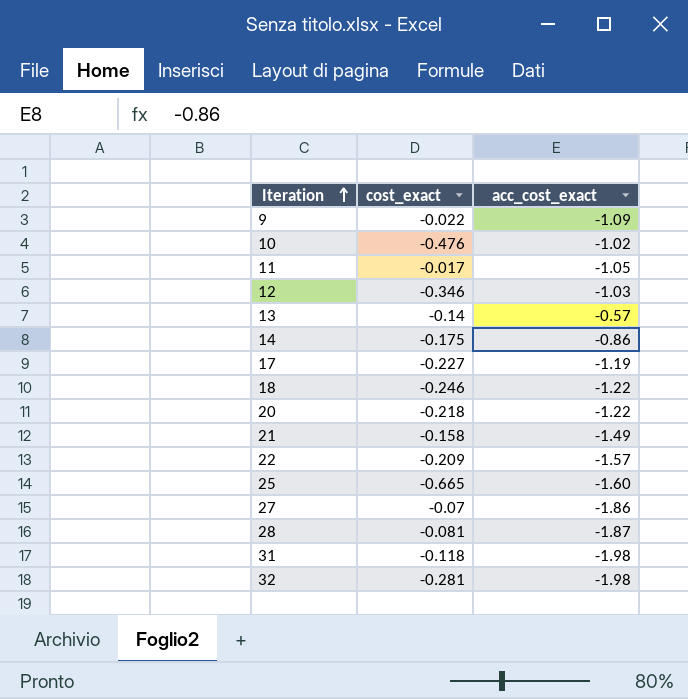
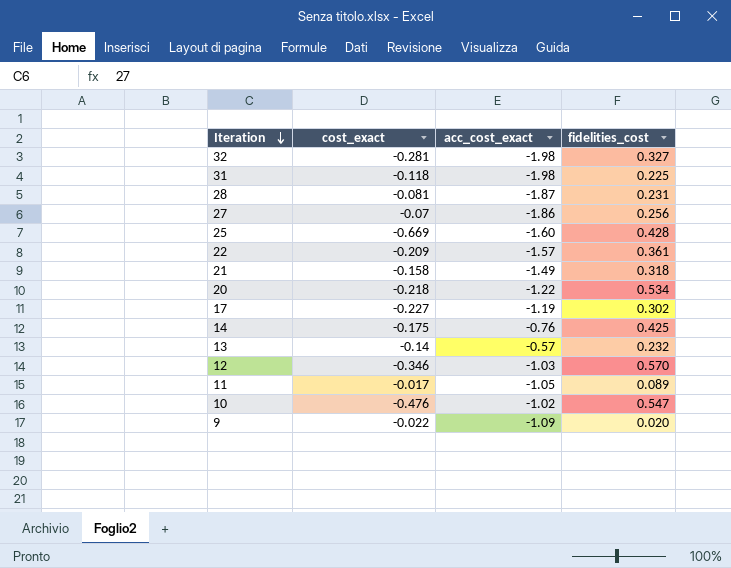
row order: Iteration ascending -> Iteration descending
column fidelities_cost | position: none -> 4
row 18: -0.246 | -1.22 -> none
25 | cost_exact: -0.665 -> -0.669
14 | acc_cost_exact: -0.86 -> -0.76

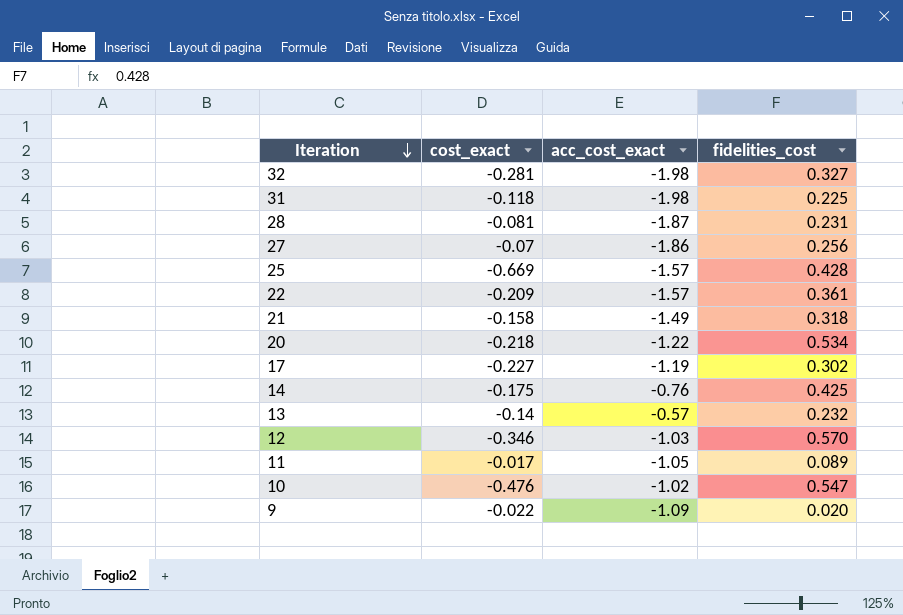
25 | acc_cost_exact: -1.60 -> -1.57

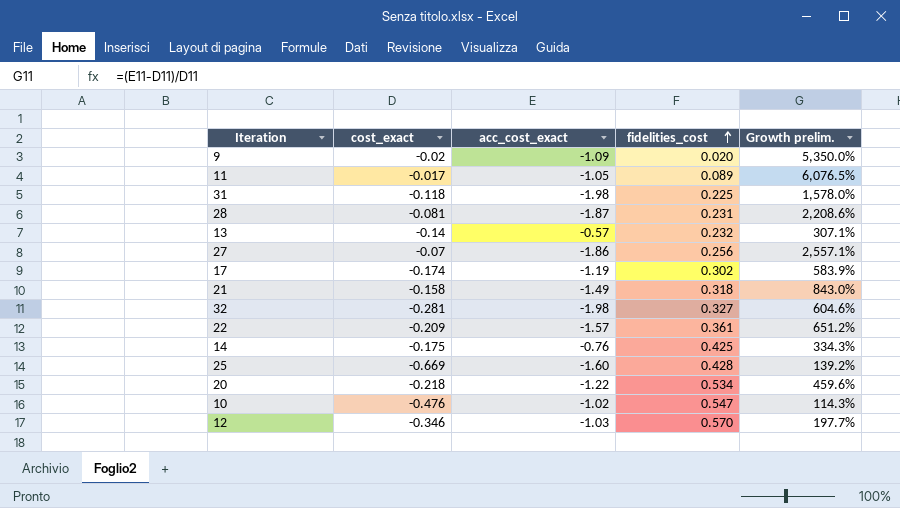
row order: Iteration descending -> fidelities_cost ascending
column Growth prelim. | formula: none -> ([acc_cost_exact] - [cost_exact]) / [cost_exact]
9 | cost_exact: -0.022 -> -0.02
17 | cost_exact: -0.227 -> -0.174
25 | acc_cost_exact: -1.57 -> -1.60

